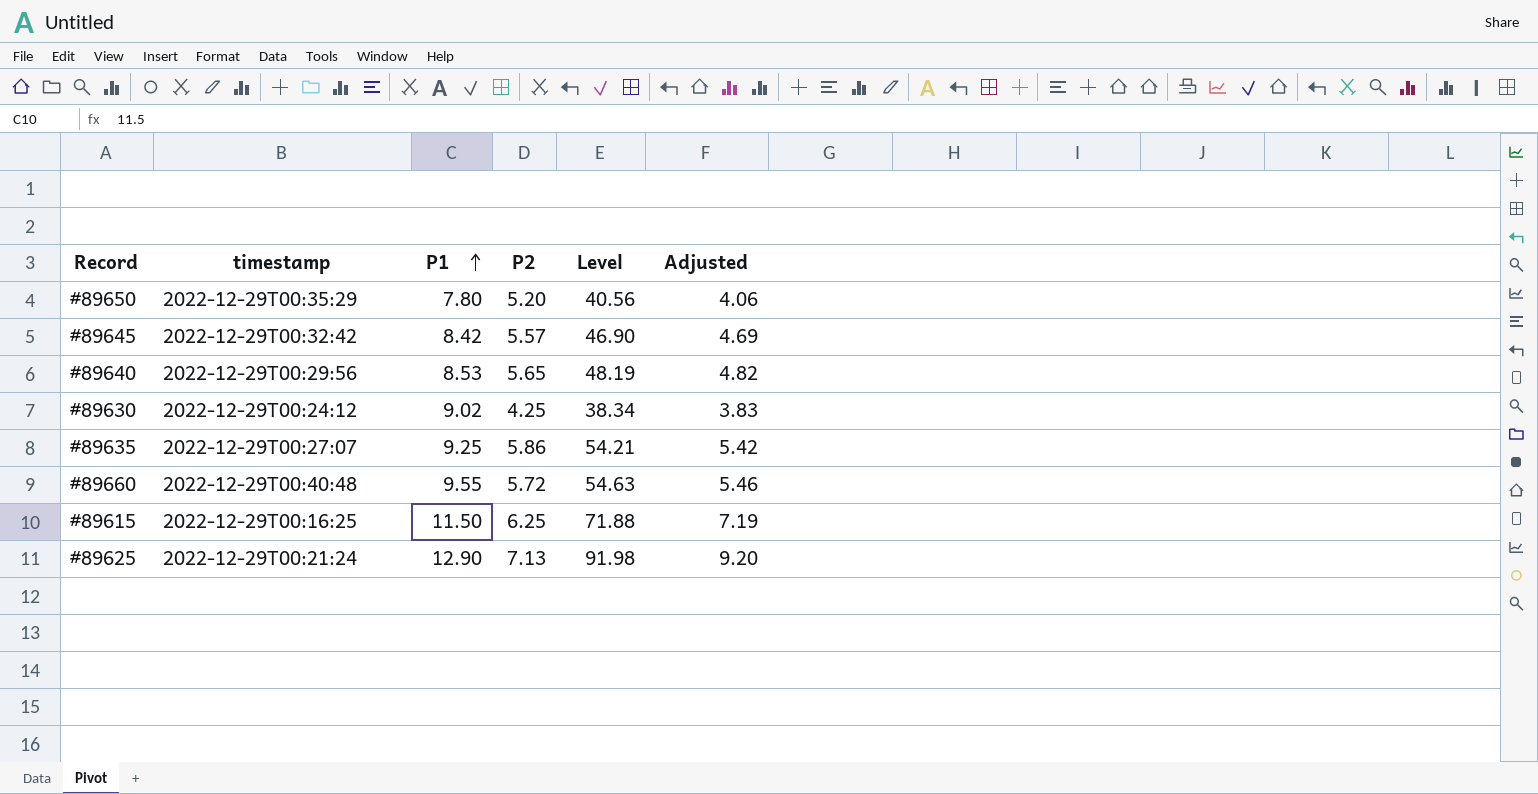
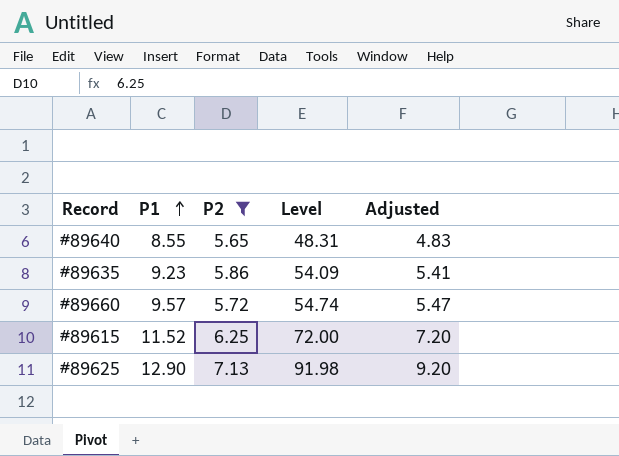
filter: none -> P2 >= 5.65
column timestamp | position: 2 -> none
#89640 | P1: 8.53 -> 8.55
#89640 | Level: 48.19 -> 48.31
#89640 | Adjusted: 4.82 -> 4.83
#89635 | P1: 9.25 -> 9.23
#89635 | Level: 54.21 -> 54.09
#89635 | Adjusted: 5.42 -> 5.41
#89660 | P1: 9.55 -> 9.57
#89660 | Level: 54.63 -> 54.74
#89660 | Adjusted: 5.46 -> 5.47
#89615 | P1: 11.50 -> 11.52
#89615 | Level: 71.88 -> 72.00
#89615 | Adjusted: 7.19 -> 7.20

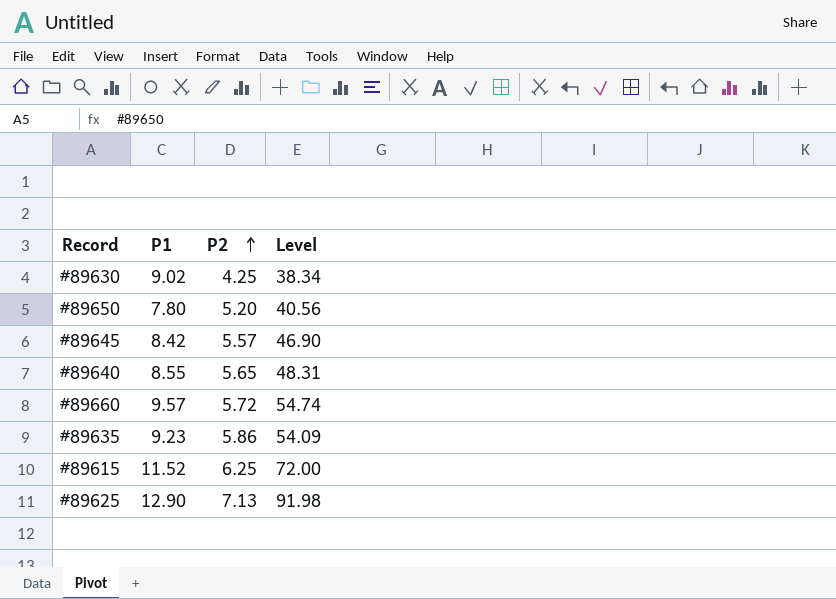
filter: P2 >= 5.65 -> none
row order: P1 ascending -> P2 ascending
column Adjusted | formula: [Level] * 0.1 -> none

